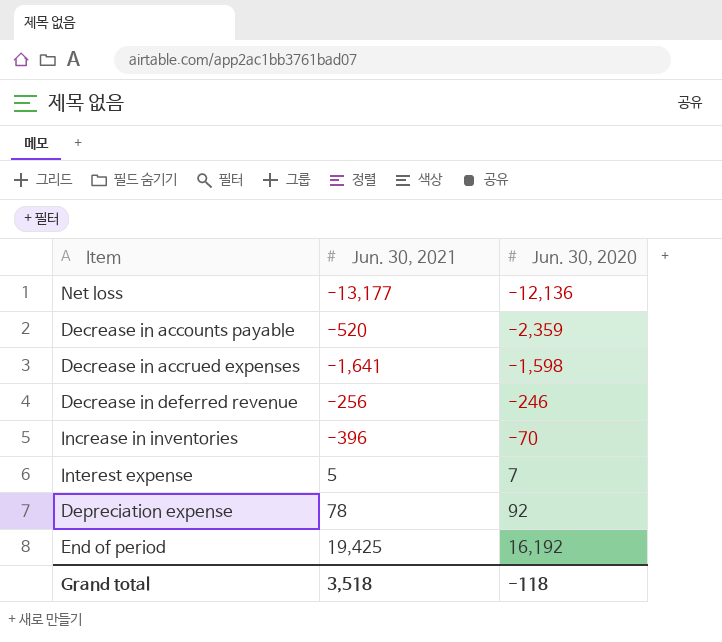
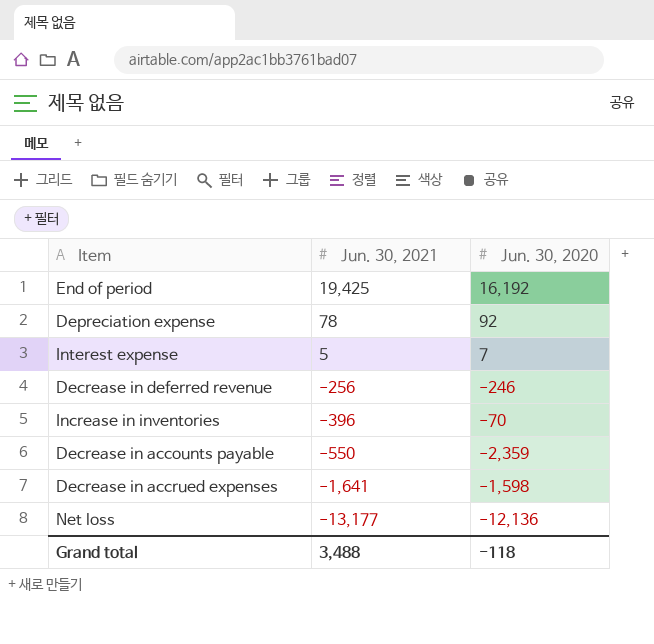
row order: Jun. 30, 2020 ascending -> Jun. 30, 2021 descending
Decrease in accounts payable | Jun. 30, 2021: -520 -> -550
Grand total | Jun. 30, 2021: 3,518 -> 3,488

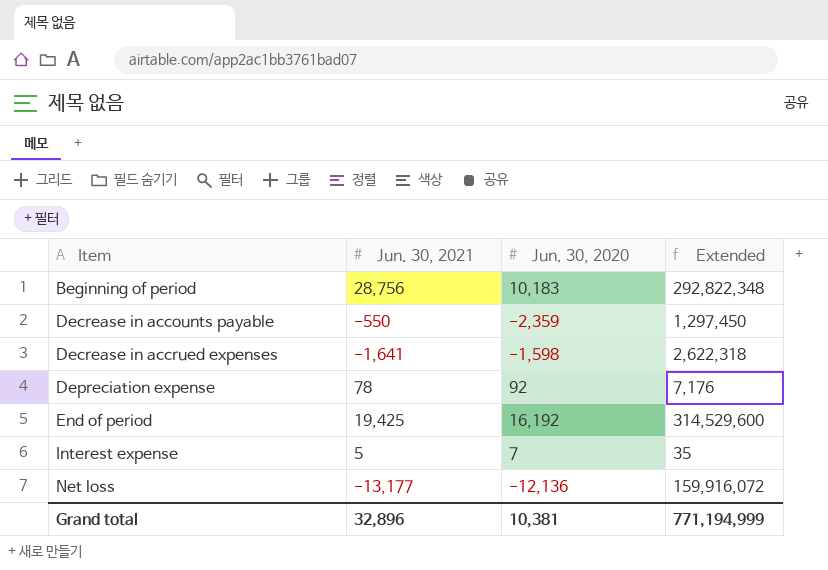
row order: Jun. 30, 2021 descending -> Item ascending
column Extended | formula: none -> [Jun. 30, 2021] * [Jun. 30, 2020]
row Decrease in deferred revenue: -256 | -246 -> none
row Increase in inventories: -396 | -70 -> none
row Beginning of period: none -> 28,756 | 10,183 | 292,822,348
Grand total | Jun. 30, 2021: 3,488 -> 32,896
Grand total | Jun. 30, 2020: -118 -> 10,381

